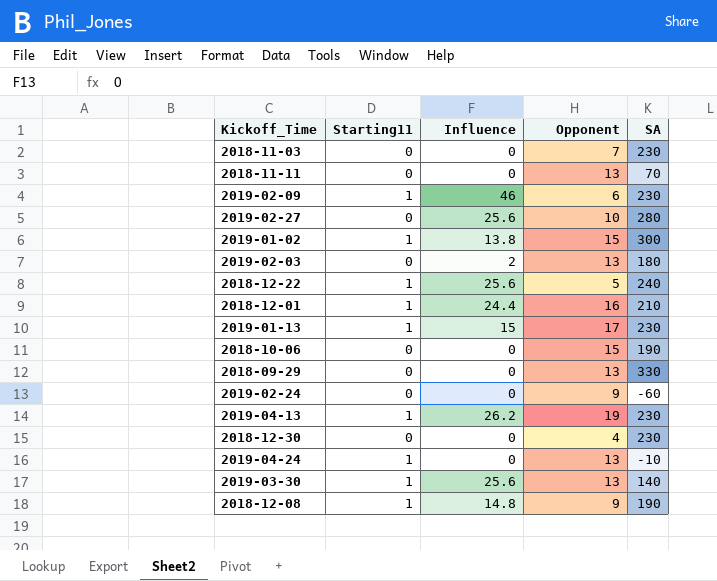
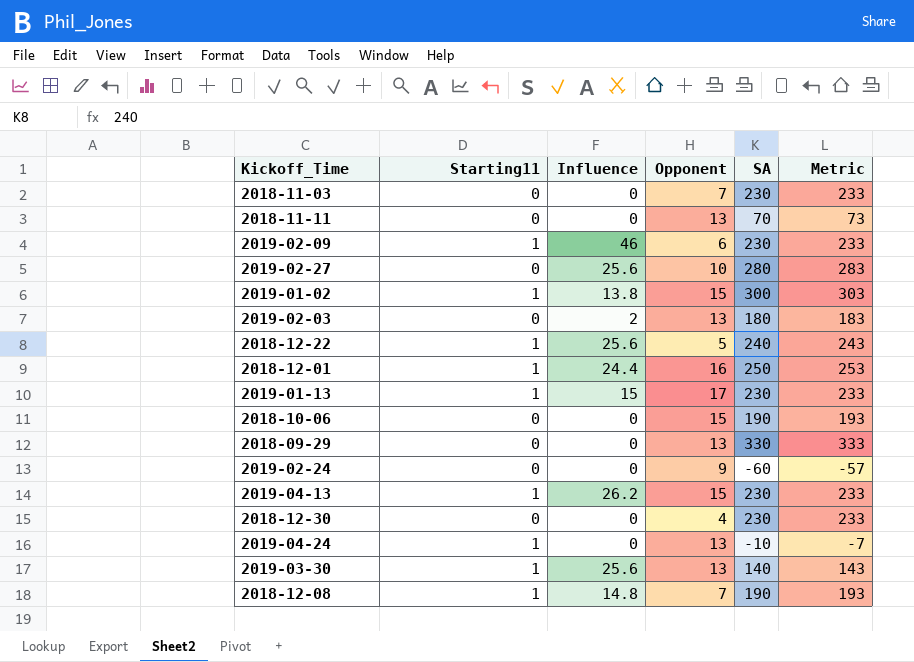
column Metric | formula: none -> [SA] + 3
2018-12-01 | SA: 210 -> 250
2019-04-13 | Opponent: 19 -> 15
2018-12-08 | Opponent: 9 -> 7

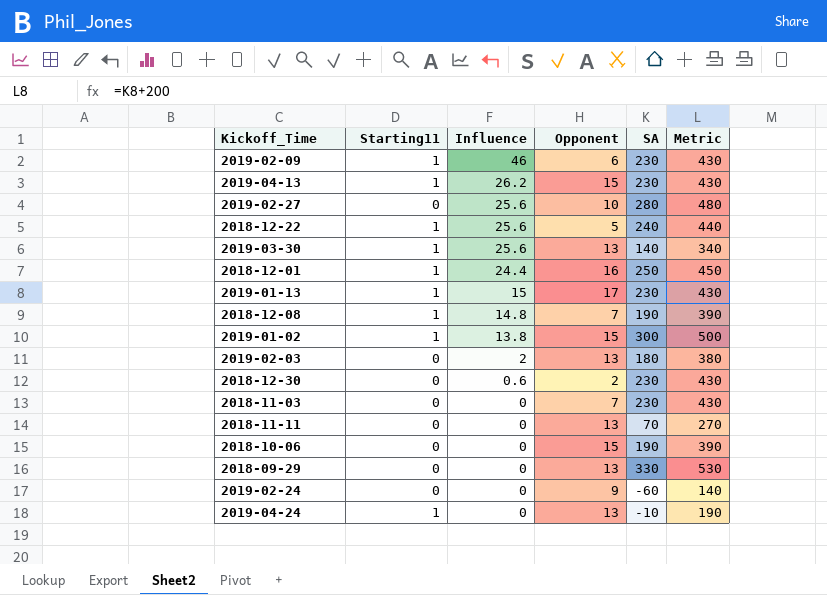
row order: none -> Influence descending
column Metric | formula: [SA] + 3 -> [SA] + 200
2018-12-30 | Influence: 0 -> 0.6
2018-12-30 | Opponent: 4 -> 2

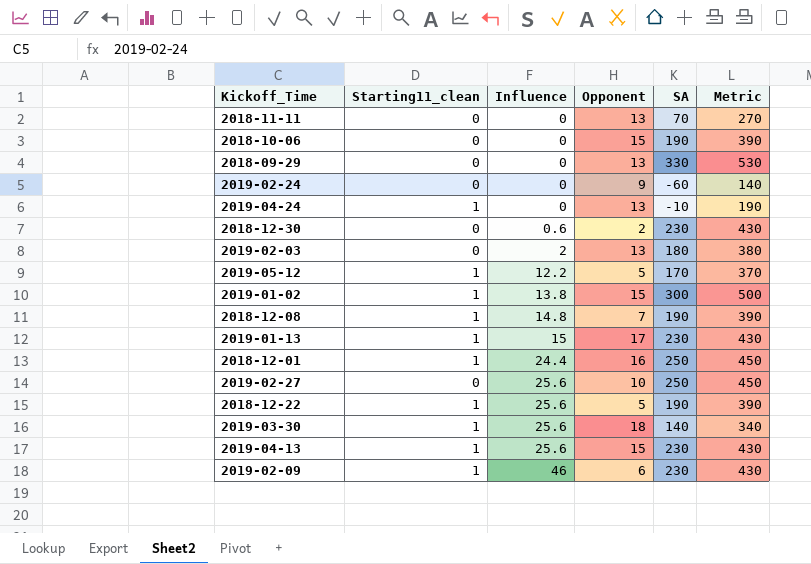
row order: Influence descending -> Influence ascending
column name: Starting11 -> Starting11_clean
row 2018-11-03: 0 | 0 | 7 | 230 | 430 -> none
row 2019-05-12: none -> 1 | 12.2 | 5 | 170 | 370
2019-02-27 | SA: 280 -> 250
2019-02-27 | Metric: 480 -> 450
2018-12-22 | SA: 240 -> 190
2018-12-22 | Metric: 440 -> 390
2019-03-30 | Opponent: 13 -> 18
2019-04-13 | Influence: 26.2 -> 25.6

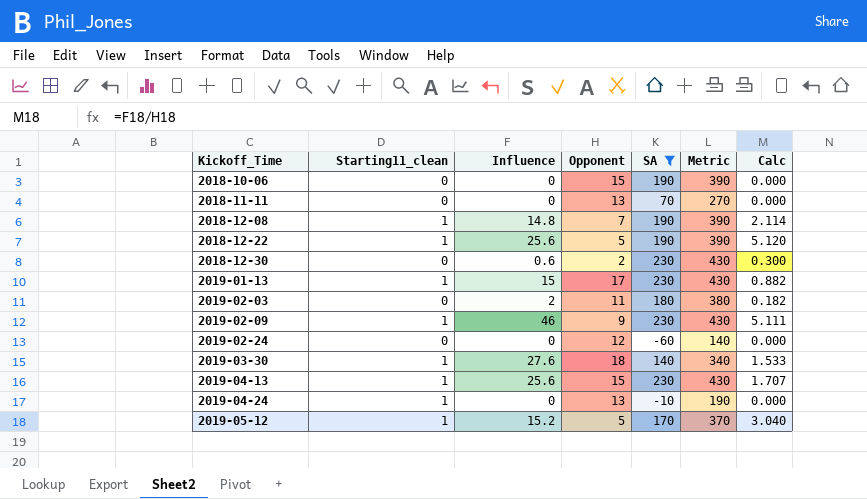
filter: none -> SA <= 230
row order: Influence ascending -> Kickoff_Time ascending
column Calc | formula: none -> [Influence] / [Opponent]
2019-02-03 | Opponent: 13 -> 11
2019-02-09 | Opponent: 6 -> 9
2019-02-24 | Opponent: 9 -> 12
2019-03-30 | Influence: 25.6 -> 27.6
2019-05-12 | Influence: 12.2 -> 15.2

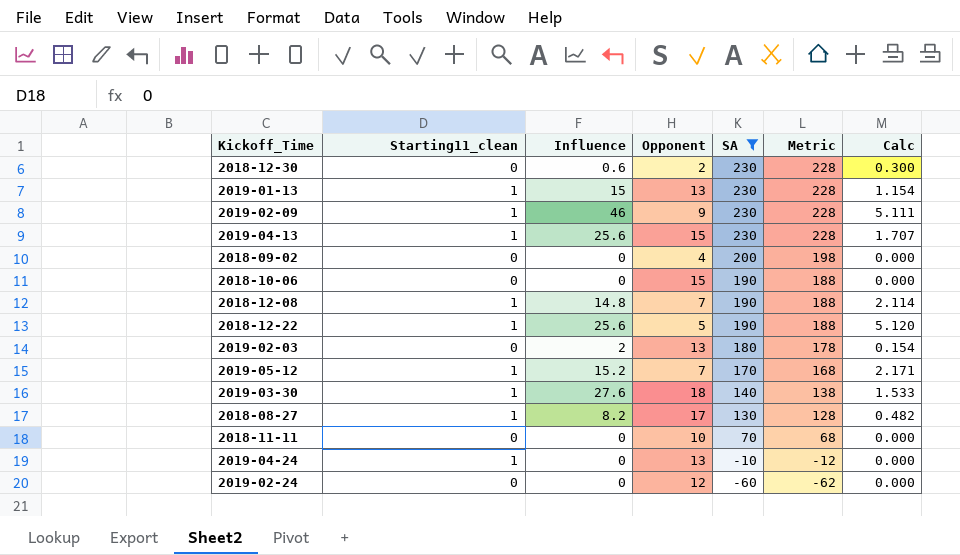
row order: Kickoff_Time ascending -> SA descending
column Metric | formula: [SA] + 200 -> [SA] - 2
2019-01-13 | Opponent: 17 -> 13
2019-01-13 | Calc: 0.882 -> 1.154
row 2018-09-02: none -> 0 | 0 | 4 | 200 | 198 | 0.000
2019-02-03 | Opponent: 11 -> 13
2019-02-03 | Calc: 0.182 -> 0.154
2019-05-12 | Opponent: 5 -> 7
2019-05-12 | Calc: 3.040 -> 2.171
row 2018-08-27: none -> 1 | 8.2 | 17 | 130 | 128 | 0.482
2018-11-11 | Opponent: 13 -> 10

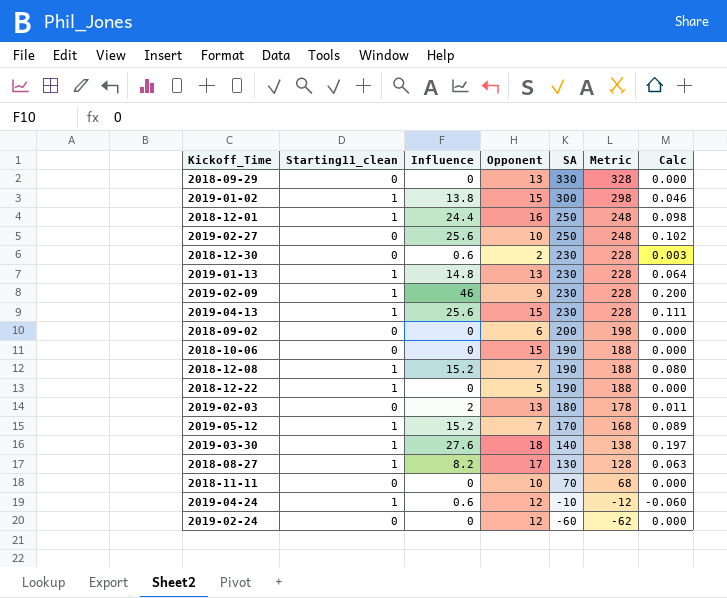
filter: SA <= 230 -> none
column Calc | formula: [Influence] / [Opponent] -> [Influence] / [SA]
2019-01-13 | Influence: 15 -> 14.8
2018-09-02 | Opponent: 4 -> 6
2018-12-08 | Influence: 14.8 -> 15.2
2018-12-22 | Influence: 25.6 -> 0
2019-04-24 | Influence: 0 -> 0.6
2019-04-24 | Opponent: 13 -> 12

